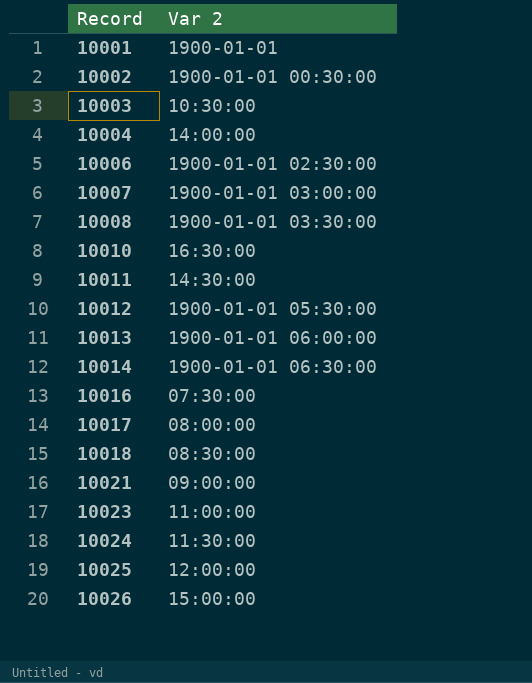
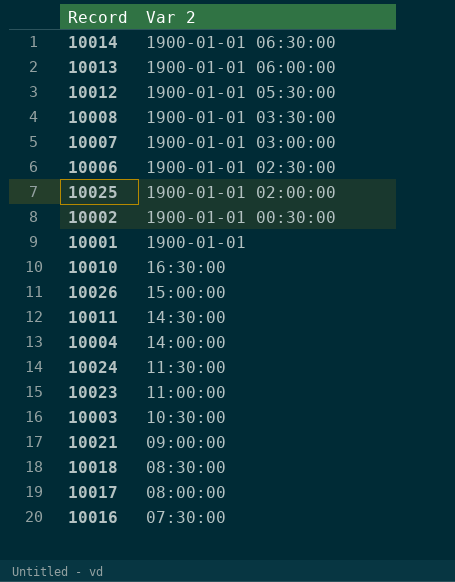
row order: Record ascending -> Var 2 descending
10025 | Var 2: 12:00:00 -> 1900-01-01 02:00:00

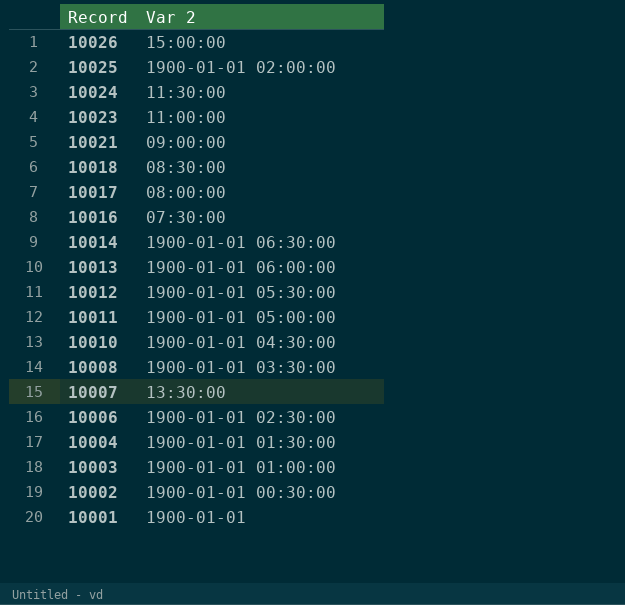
row order: Var 2 descending -> Record descending
10011 | Var 2: 14:30:00 -> 1900-01-01 05:00:00
10010 | Var 2: 16:30:00 -> 1900-01-01 04:30:00
10007 | Var 2: 1900-01-01 03:00:00 -> 13:30:00
10004 | Var 2: 14:00:00 -> 1900-01-01 01:30:00
10003 | Var 2: 10:30:00 -> 1900-01-01 01:00:00

